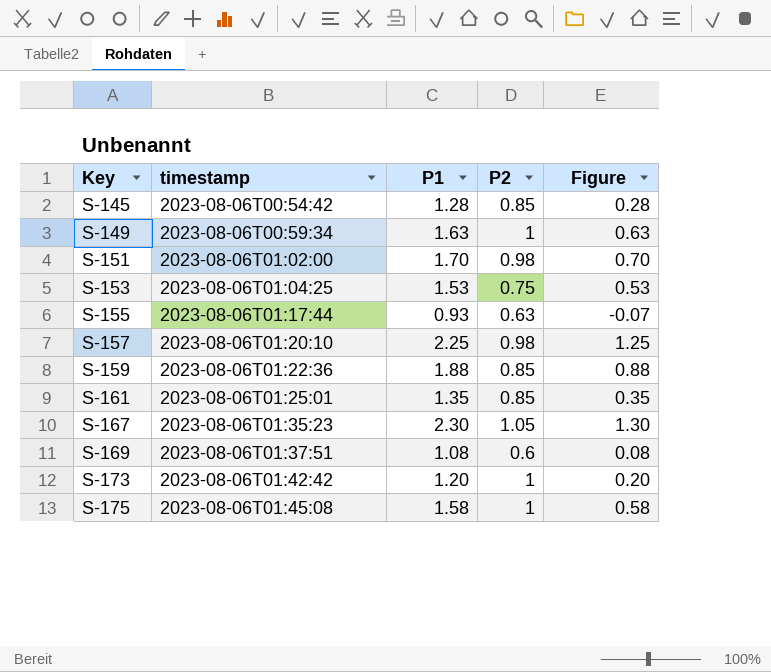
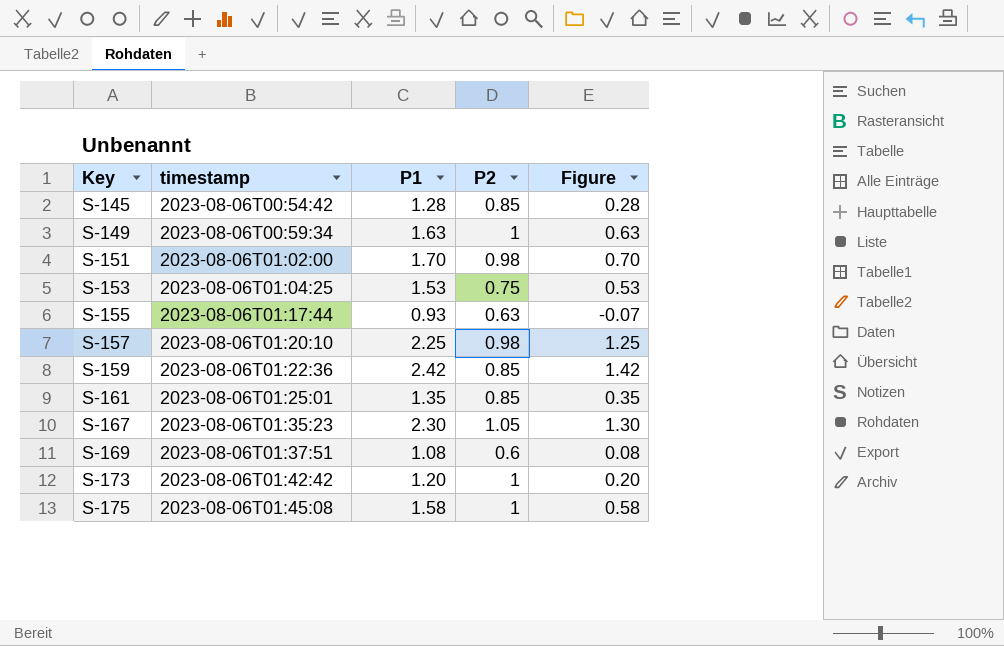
S-159 | P1: 1.88 -> 2.42
S-159 | Figure: 0.88 -> 1.42

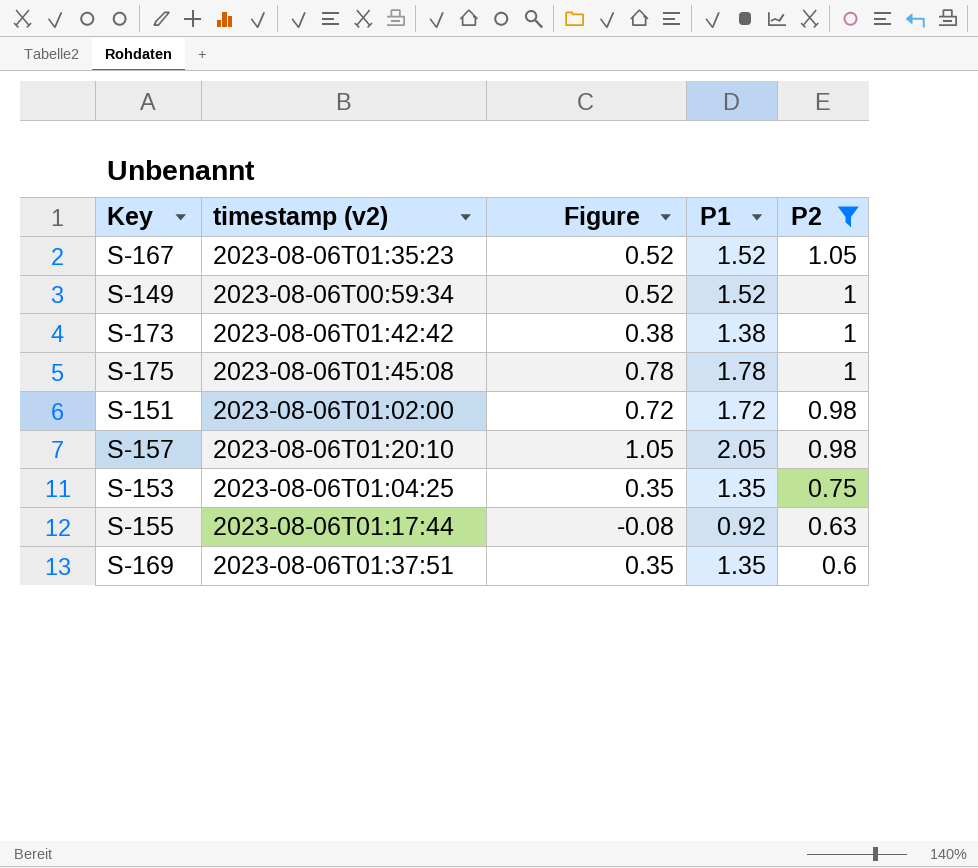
filter: none -> P2 != 0.85
row order: Key ascending -> P2 descending
column name: timestamp -> timestamp (v2)
column Figure | position: 5 -> 3
S-167 | Figure: 1.30 -> 0.52
S-167 | P1: 2.30 -> 1.52
S-149 | Figure: 0.63 -> 0.52
S-149 | P1: 1.63 -> 1.52
S-173 | Figure: 0.20 -> 0.38
S-173 | P1: 1.20 -> 1.38
S-175 | Figure: 0.58 -> 0.78
S-175 | P1: 1.58 -> 1.78
S-151 | Figure: 0.70 -> 0.72
S-151 | P1: 1.70 -> 1.72
S-157 | Figure: 1.25 -> 1.05
S-157 | P1: 2.25 -> 2.05
S-153 | Figure: 0.53 -> 0.35
S-153 | P1: 1.53 -> 1.35
S-155 | Figure: -0.07 -> -0.08
S-155 | P1: 0.93 -> 0.92
S-169 | Figure: 0.08 -> 0.35
S-169 | P1: 1.08 -> 1.35

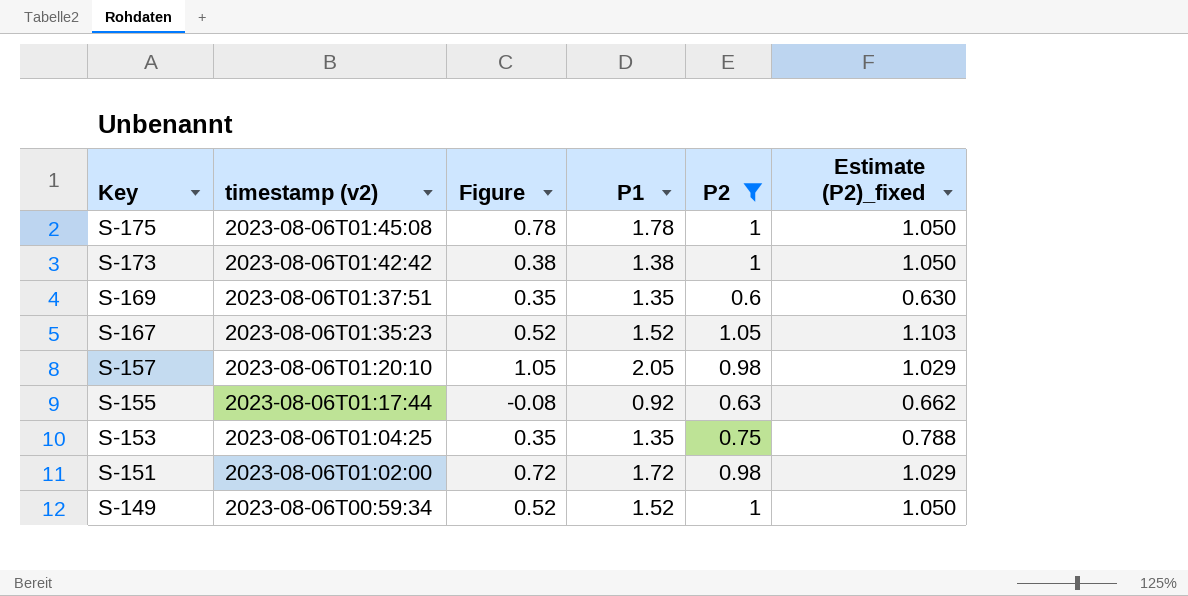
row order: P2 descending -> Key descending
column Estimate (P2)_fixed | formula: none -> [P2] * 1.05

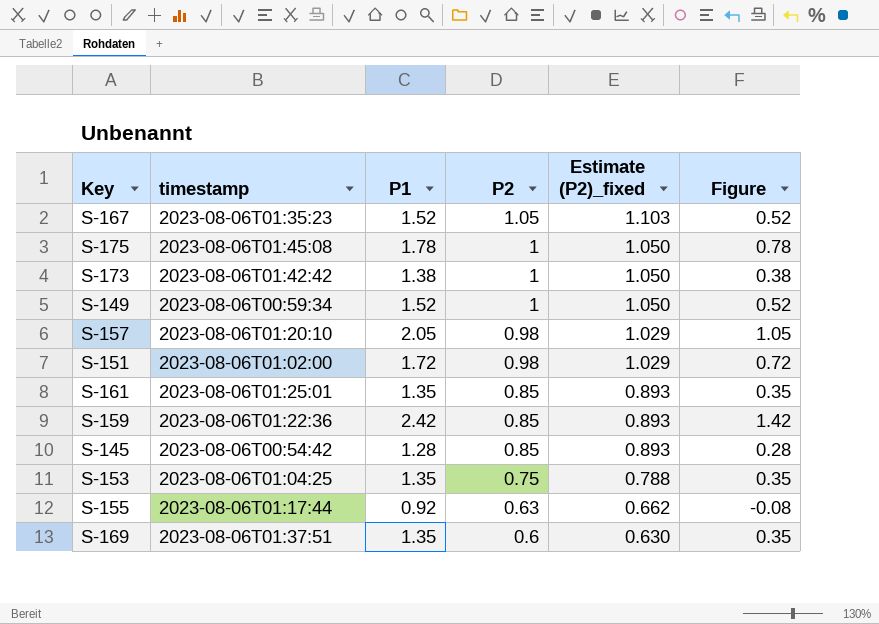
filter: P2 != 0.85 -> none
row order: Key descending -> P2 descending
column name: timestamp (v2) -> timestamp
column Figure | position: 3 -> 6

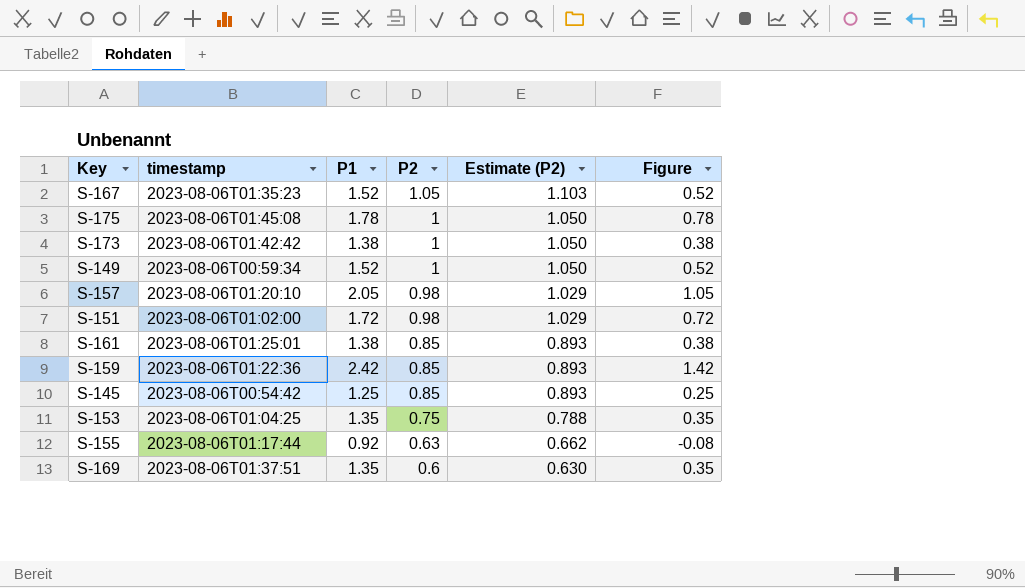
column name: Estimate (P2)_fixed -> Estimate (P2)
S-161 | P1: 1.35 -> 1.38
S-161 | Figure: 0.35 -> 0.38
S-145 | P1: 1.28 -> 1.25
S-145 | Figure: 0.28 -> 0.25

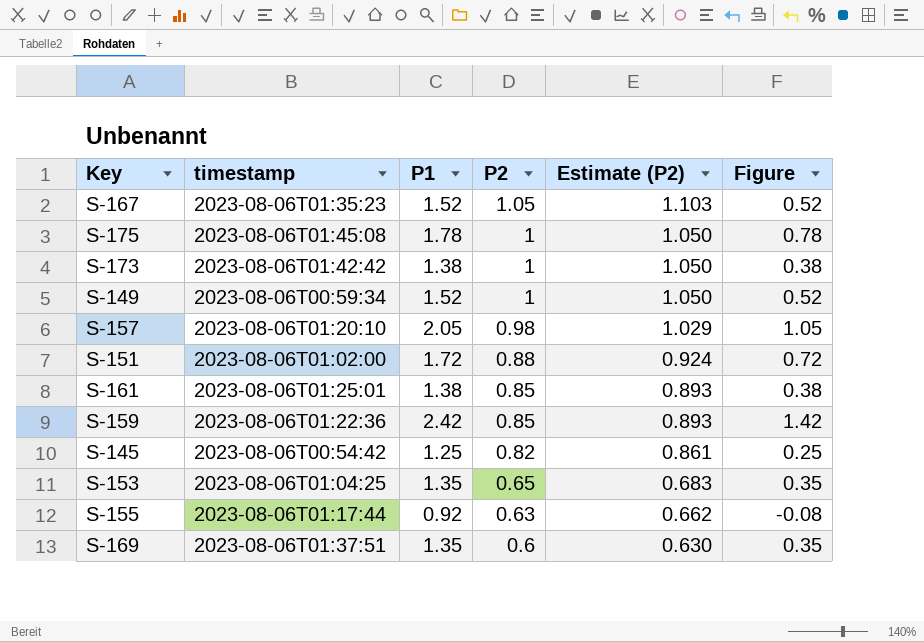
S-151 | P2: 0.98 -> 0.88
S-151 | Estimate (P2): 1.029 -> 0.924
S-145 | P2: 0.85 -> 0.82
S-145 | Estimate (P2): 0.893 -> 0.861
S-153 | P2: 0.75 -> 0.65
S-153 | Estimate (P2): 0.788 -> 0.683

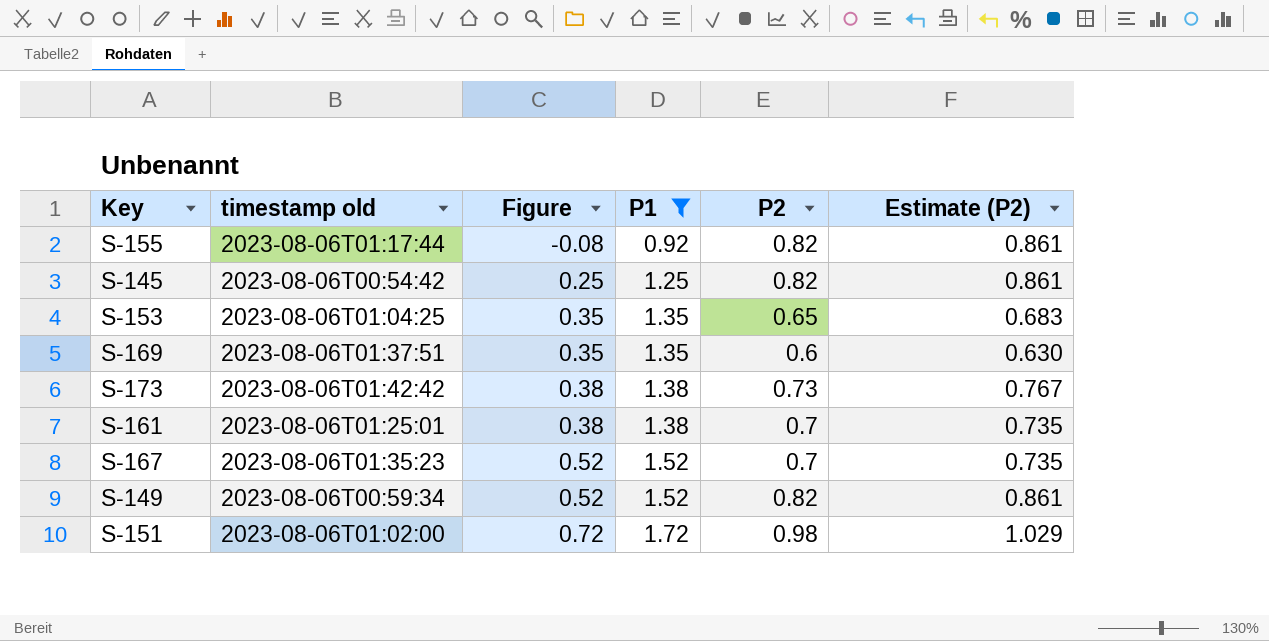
filter: none -> P1 <= 1.72
row order: P2 descending -> Figure ascending
column name: timestamp -> timestamp old
column Figure | position: 6 -> 3
S-155 | P2: 0.63 -> 0.82
S-155 | Estimate (P2): 0.662 -> 0.861
S-173 | P2: 1 -> 0.73
S-173 | Estimate (P2): 1.050 -> 0.767
S-161 | P2: 0.85 -> 0.7
S-161 | Estimate (P2): 0.893 -> 0.735
S-167 | P2: 1.05 -> 0.7
S-167 | Estimate (P2): 1.103 -> 0.735
S-149 | P2: 1 -> 0.82
S-149 | Estimate (P2): 1.050 -> 0.861
S-151 | P2: 0.88 -> 0.98
S-151 | Estimate (P2): 0.924 -> 1.029

